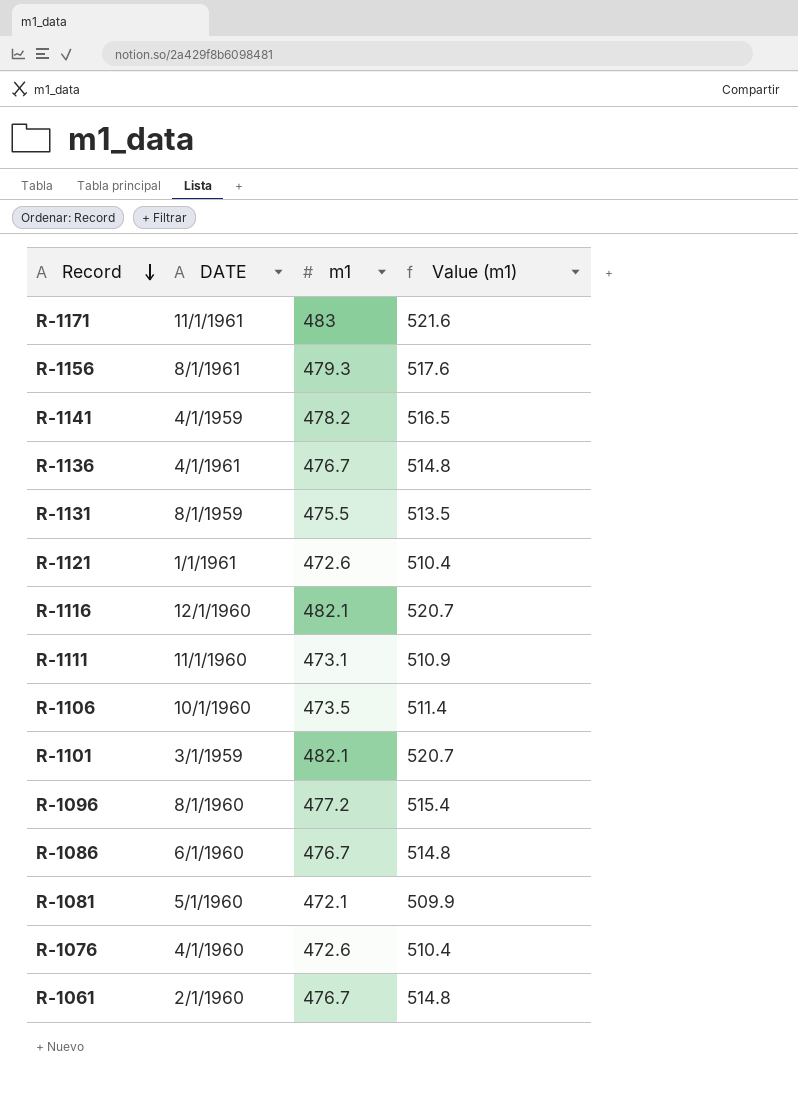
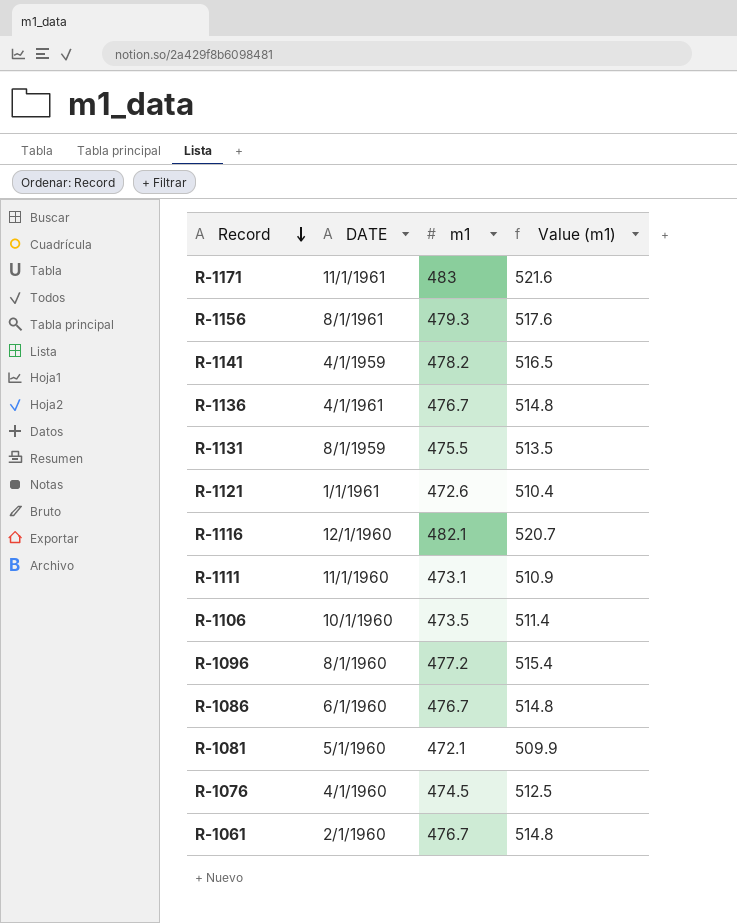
row R-1101: 3/1/1959 | 482.1 | 520.7 -> none
R-1076 | m1: 472.6 -> 474.5
R-1076 | Value (m1): 510.4 -> 512.5

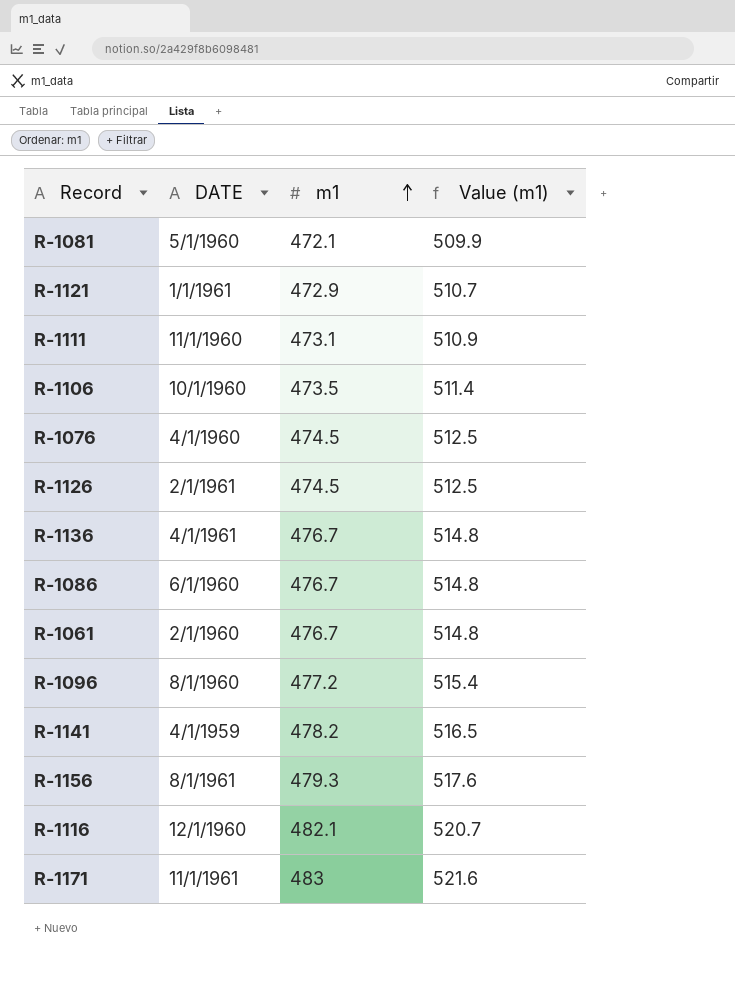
row order: Record descending -> m1 ascending
row R-1131: 8/1/1959 | 475.5 | 513.5 -> none
R-1121 | m1: 472.6 -> 472.9
R-1121 | Value (m1): 510.4 -> 510.7
row R-1126: none -> 2/1/1961 | 474.5 | 512.5

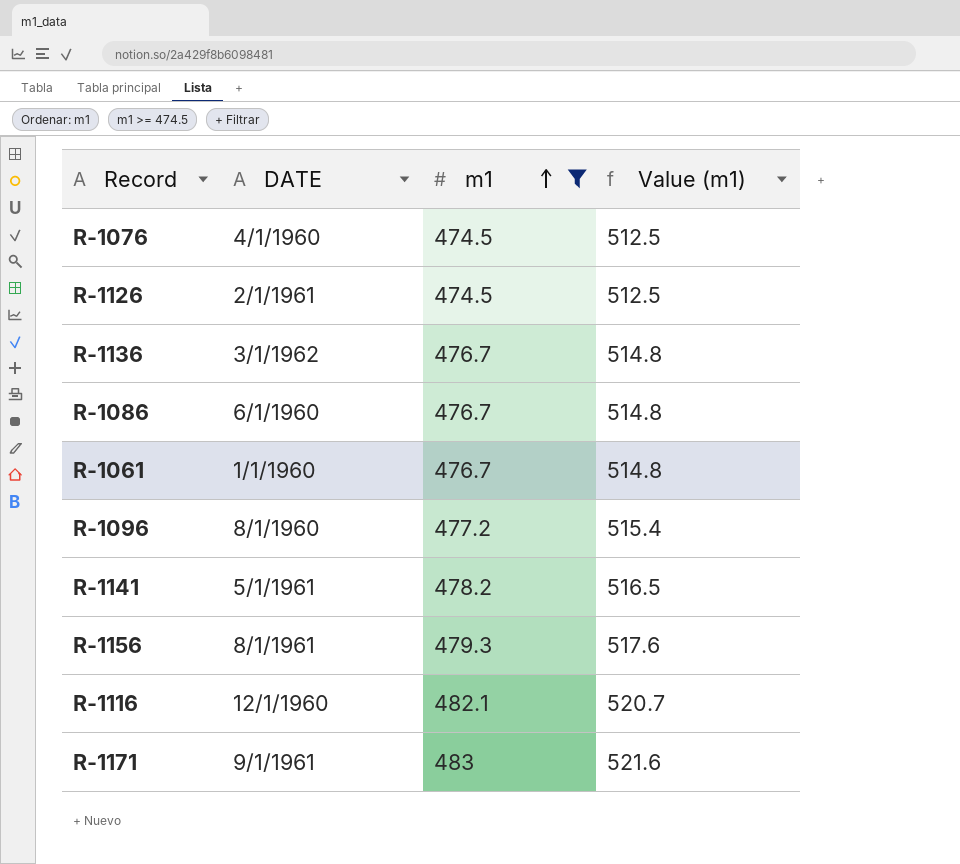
filter: none -> m1 >= 474.5
R-1136 | DATE: 4/1/1961 -> 3/1/1962
R-1061 | DATE: 2/1/1960 -> 1/1/1960
R-1141 | DATE: 4/1/1959 -> 5/1/1961
R-1171 | DATE: 11/1/1961 -> 9/1/1961

